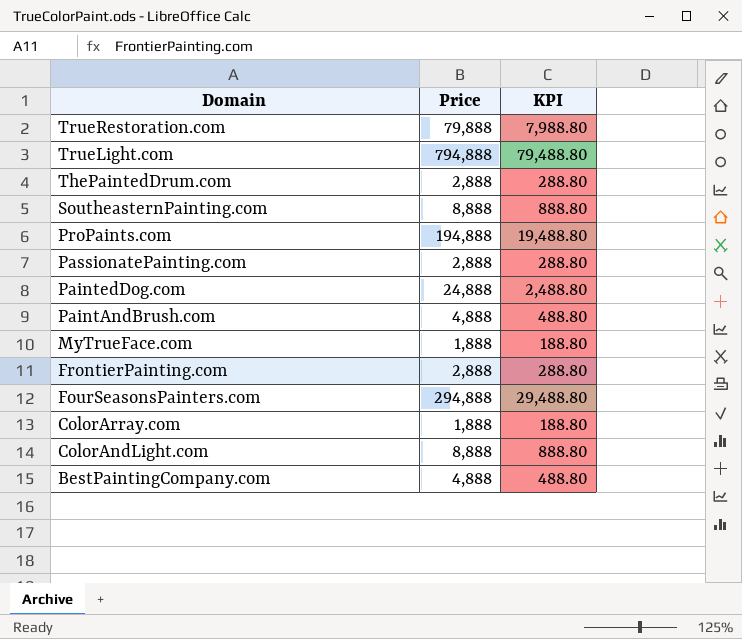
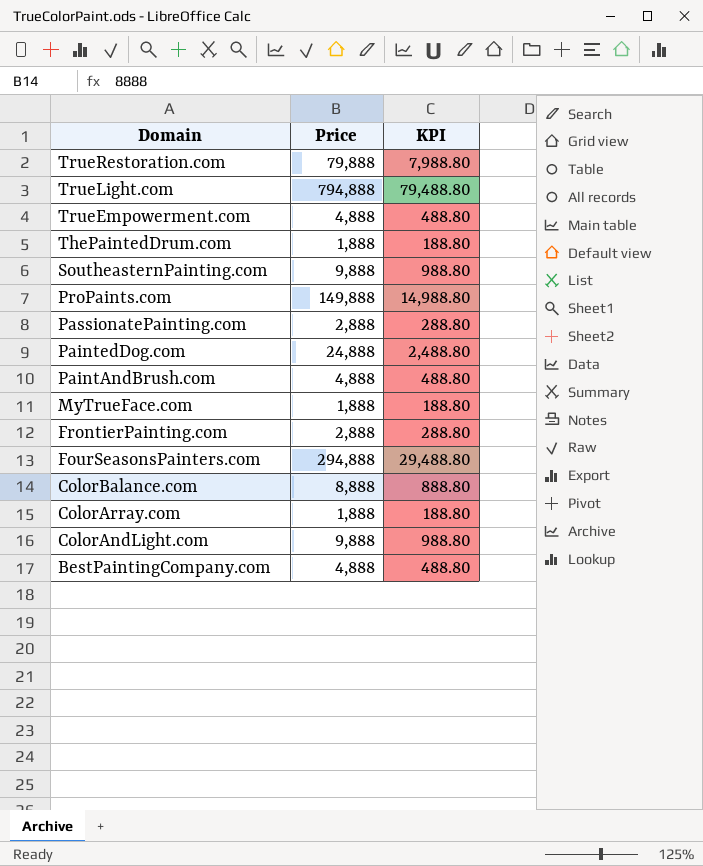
row TrueEmpowerment.com: none -> 4,888 | 488.80
ThePaintedDrum.com | Price: 2,888 -> 1,888
ThePaintedDrum.com | KPI: 288.80 -> 188.80
SoutheasternPainting.com | Price: 8,888 -> 9,888
SoutheasternPainting.com | KPI: 888.80 -> 988.80
ProPaints.com | Price: 194,888 -> 149,888
ProPaints.com | KPI: 19,488.80 -> 14,988.80
row ColorBalance.com: none -> 8,888 | 888.80
ColorAndLight.com | Price: 8,888 -> 9,888
ColorAndLight.com | KPI: 888.80 -> 988.80

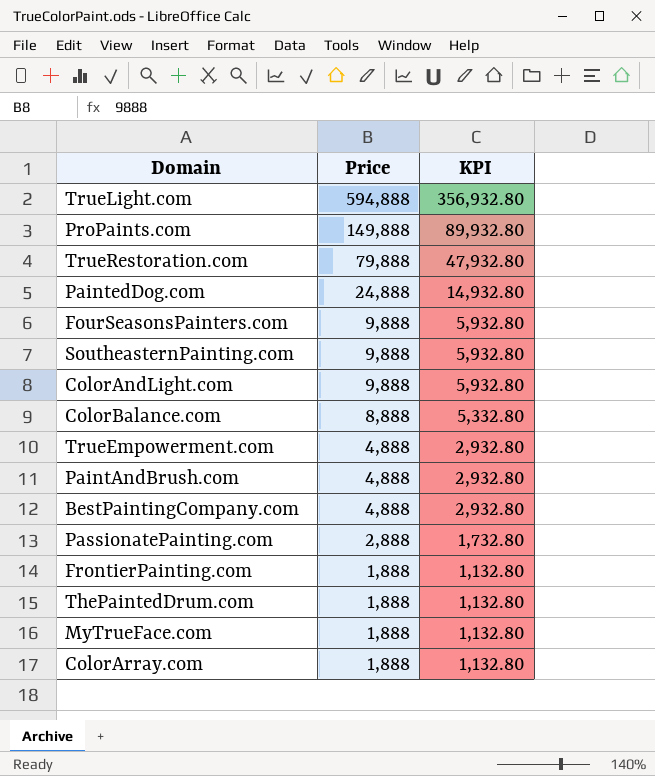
row order: Domain descending -> Price descending
column KPI | formula: [Price] * 0.1 -> [Price] * 0.6
TrueLight.com | Price: 794,888 -> 594,888
FourSeasonsPainters.com | Price: 294,888 -> 9,888
FrontierPainting.com | Price: 2,888 -> 1,888

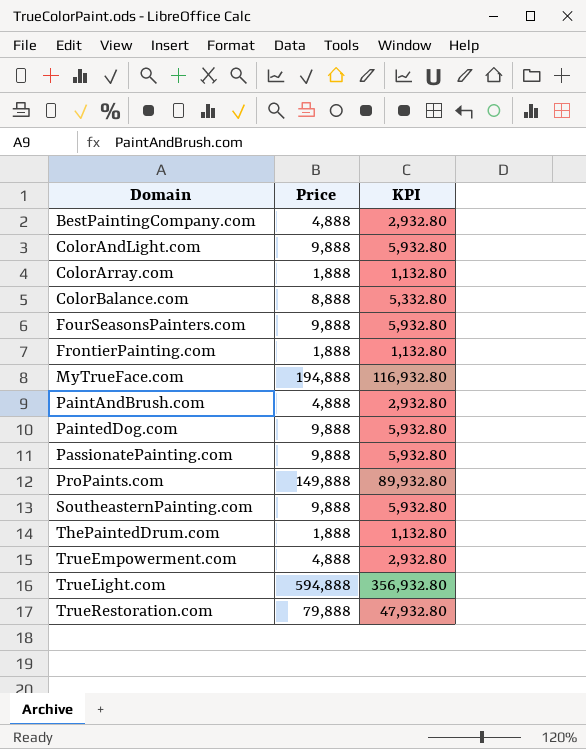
row order: Price descending -> Domain ascending
MyTrueFace.com | Price: 1,888 -> 194,888
MyTrueFace.com | KPI: 1,132.80 -> 116,932.80
PaintedDog.com | Price: 24,888 -> 9,888
PaintedDog.com | KPI: 14,932.80 -> 5,932.80
PassionatePainting.com | Price: 2,888 -> 9,888
PassionatePainting.com | KPI: 1,732.80 -> 5,932.80

